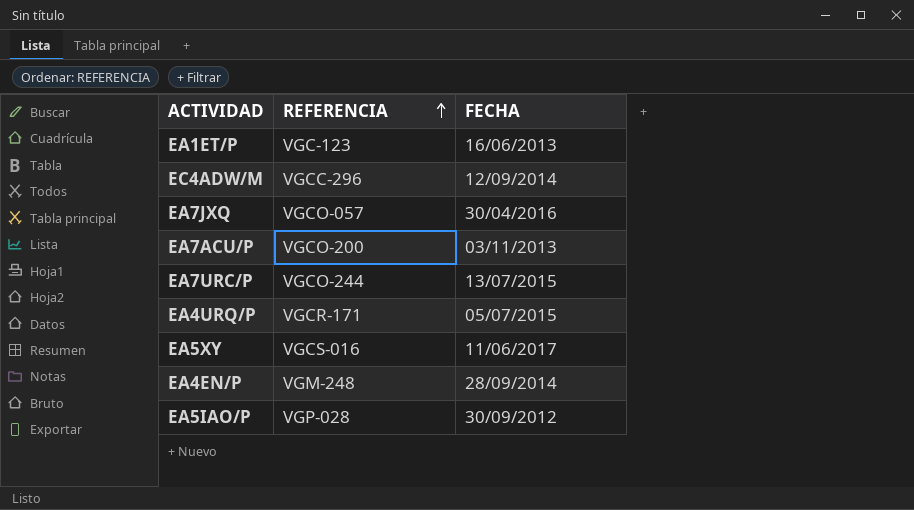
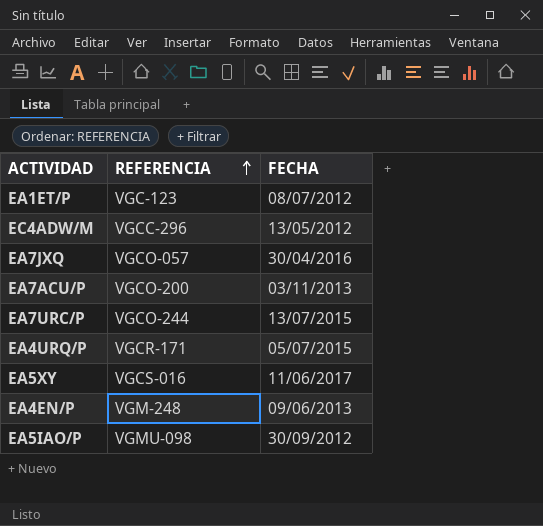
EA1ET/P | FECHA: 16/06/2013 -> 08/07/2012
EC4ADW/M | FECHA: 12/09/2014 -> 13/05/2012
EA4EN/P | FECHA: 28/09/2014 -> 09/06/2013
EA5IAO/P | REFERENCIA: VGP-028 -> VGMU-098

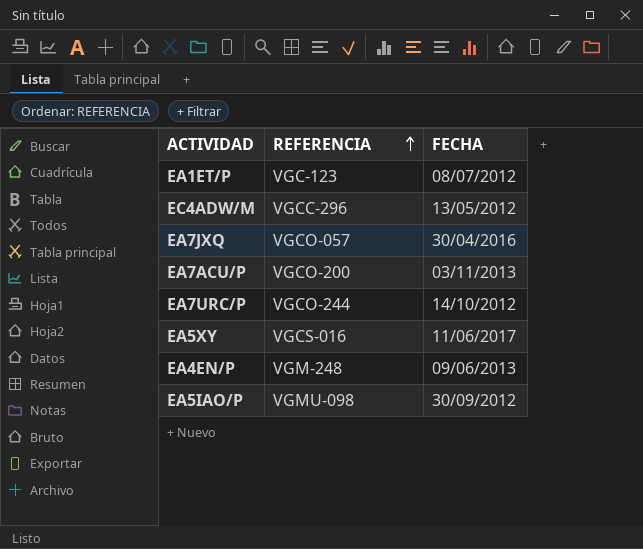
row EA4URQ/P: VGCR-171 | 05/07/2015 -> none
EA7URC/P | FECHA: 13/07/2015 -> 14/10/2012

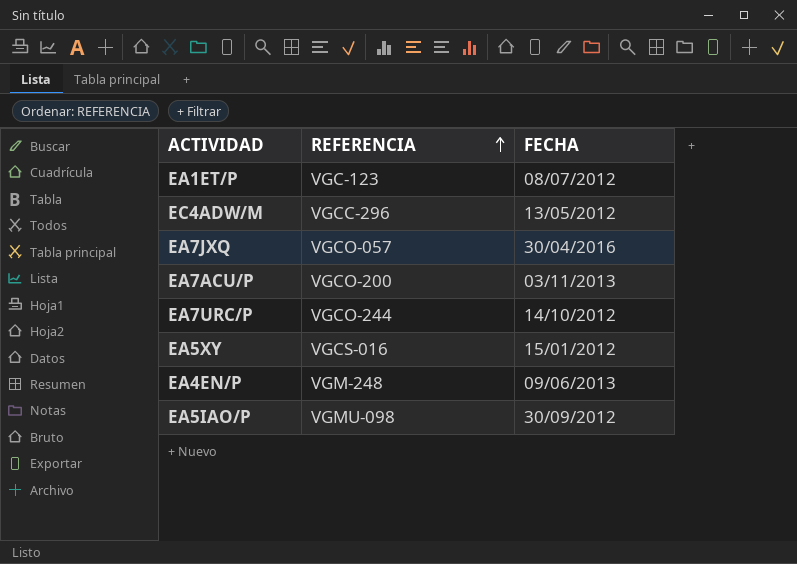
EA5XY | FECHA: 11/06/2017 -> 15/01/2012

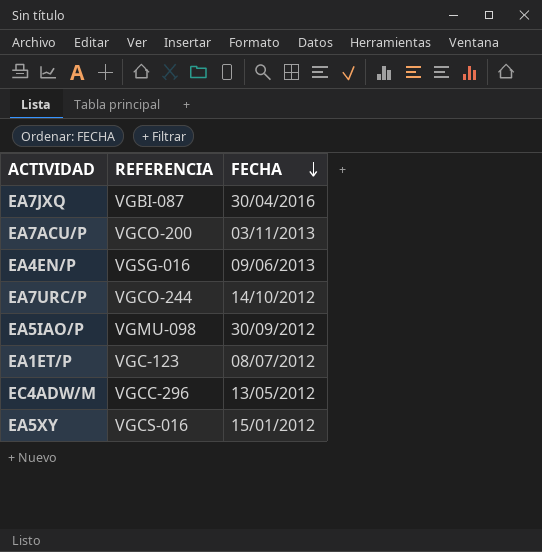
row order: REFERENCIA ascending -> FECHA descending
EA7JXQ | REFERENCIA: VGCO-057 -> VGBI-087
EA4EN/P | REFERENCIA: VGM-248 -> VGSG-016

